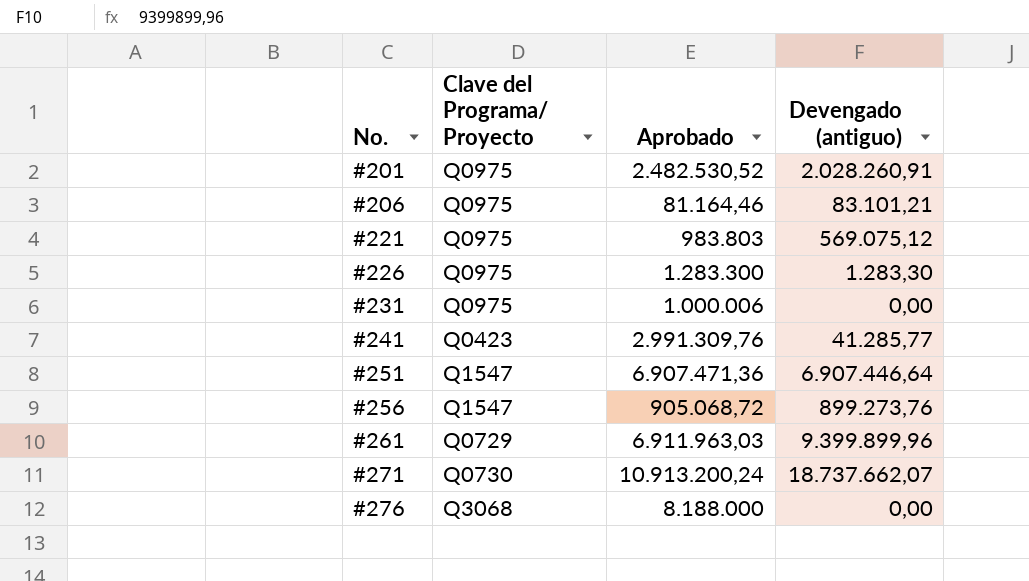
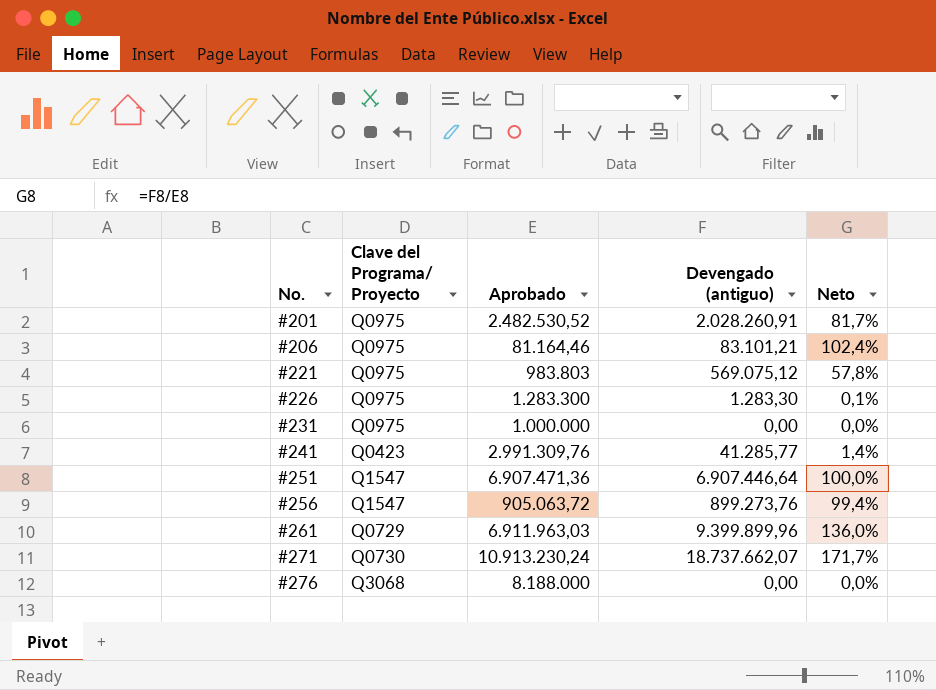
column Neto | formula: none -> [Devengado (antiguo)] / [Aprobado]
#231 | Aprobado: 1.000.006 -> 1.000.000
#256 | Aprobado: 905.068,72 -> 905.063,72
#271 | Aprobado: 10.913.200,24 -> 10.913.230,24

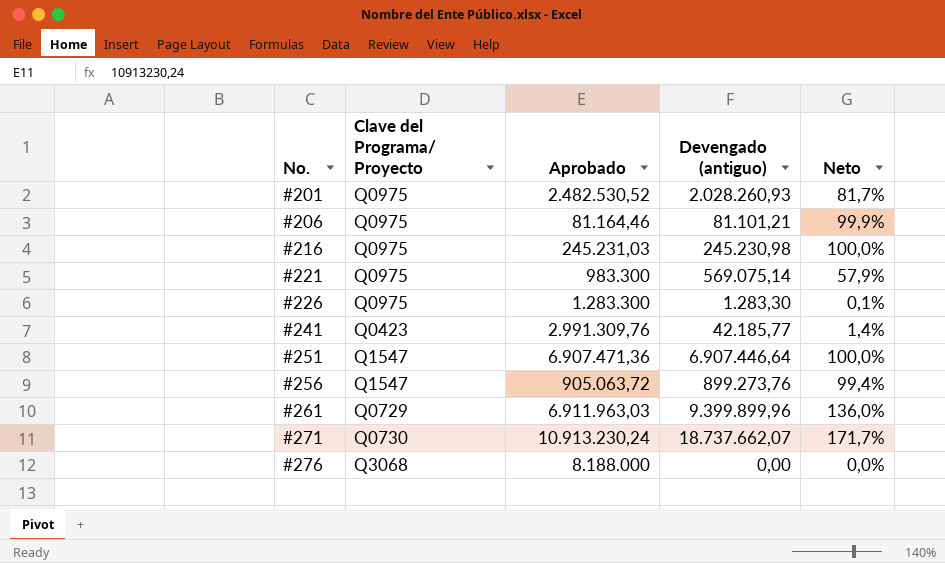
row #231: Q0975 | 1.000.000 | 0,00 | 0,0% -> none
#201 | Devengado (antiguo): 2.028.260,91 -> 2.028.260,93
#206 | Devengado (antiguo): 83.101,21 -> 81.101,21
#206 | Neto: 102,4% -> 99,9%
row #216: none -> Q0975 | 245.231,03 | 245.230,98 | 100,0%
#221 | Aprobado: 983.803 -> 983.300
#221 | Devengado (antiguo): 569.075,12 -> 569.075,14
#221 | Neto: 57,8% -> 57,9%
#241 | Devengado (antiguo): 41.285,77 -> 42.185,77

